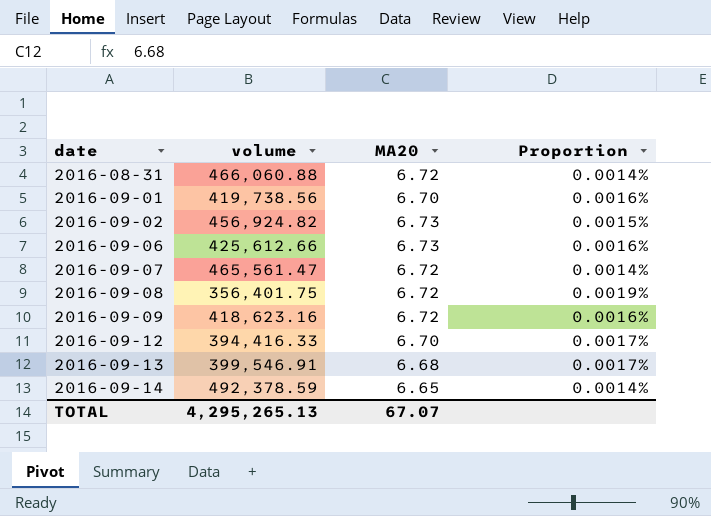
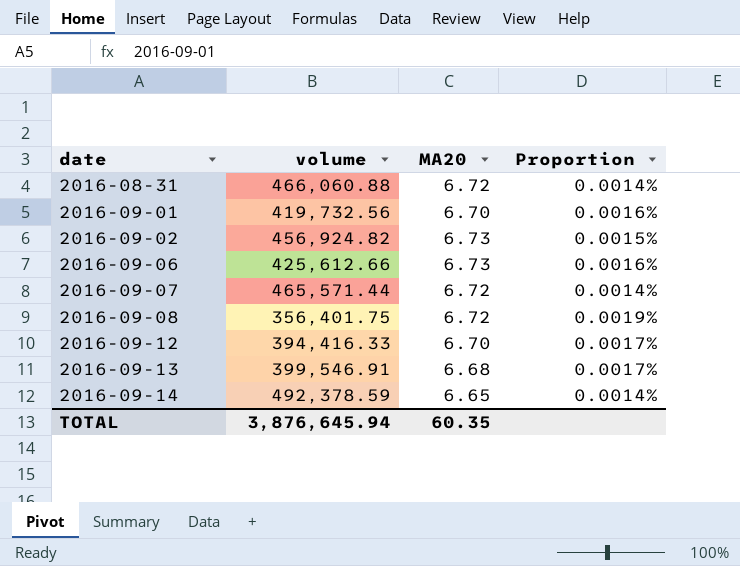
row 2016-09-09: 418,623.16 | 6.72 | 0.0016% -> none
2016-09-01 | volume: 419,738.56 -> 419,732.56
2016-09-07 | volume: 465,561.47 -> 465,571.44
TOTAL | volume: 4,295,265.13 -> 3,876,645.94
TOTAL | MA20: 67.07 -> 60.35

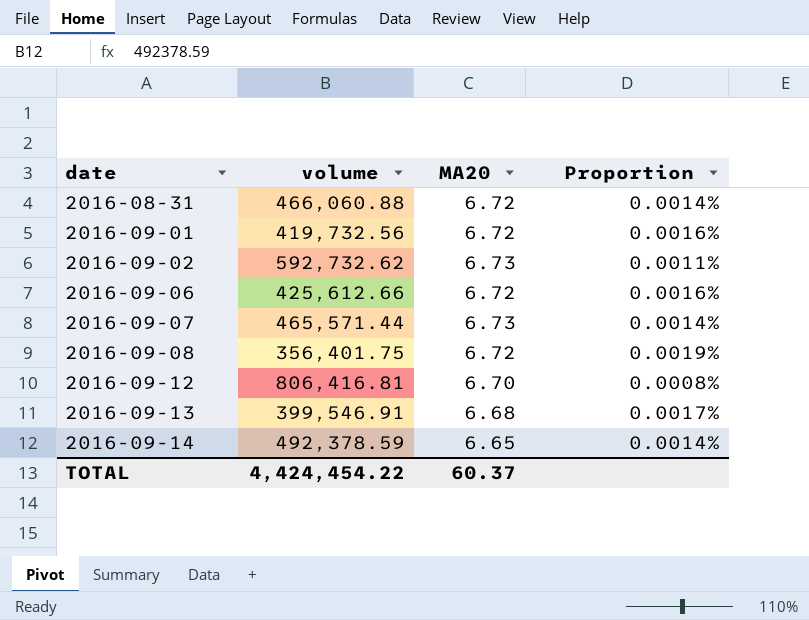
2016-09-01 | MA20: 6.70 -> 6.72
2016-09-02 | volume: 456,924.82 -> 592,732.62
2016-09-02 | Proportion: 0.0015% -> 0.0011%
2016-09-06 | MA20: 6.73 -> 6.72
2016-09-07 | MA20: 6.72 -> 6.73
2016-09-12 | volume: 394,416.33 -> 806,416.81
2016-09-12 | Proportion: 0.0017% -> 0.0008%
TOTAL | volume: 3,876,645.94 -> 4,424,454.22
TOTAL | MA20: 60.35 -> 60.37

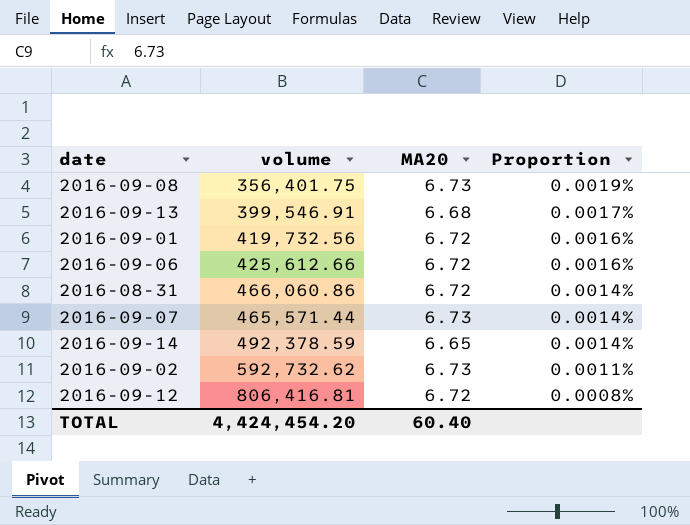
row order: date ascending -> Proportion descending
2016-09-08 | MA20: 6.72 -> 6.73
2016-08-31 | volume: 466,060.88 -> 466,060.86
2016-09-12 | MA20: 6.70 -> 6.72
TOTAL | volume: 4,424,454.22 -> 4,424,454.20
TOTAL | MA20: 60.37 -> 60.40

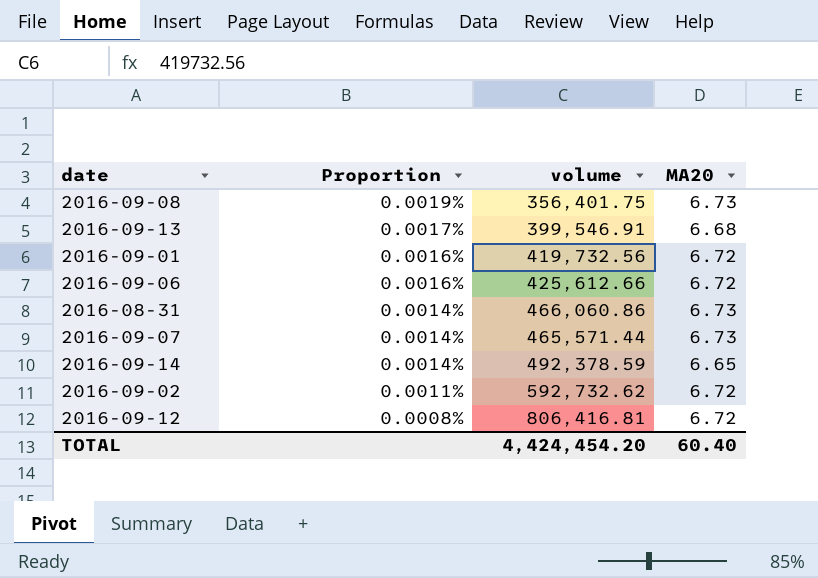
column Proportion | position: 4 -> 2
2016-08-31 | MA20: 6.72 -> 6.73
2016-09-02 | MA20: 6.73 -> 6.72

